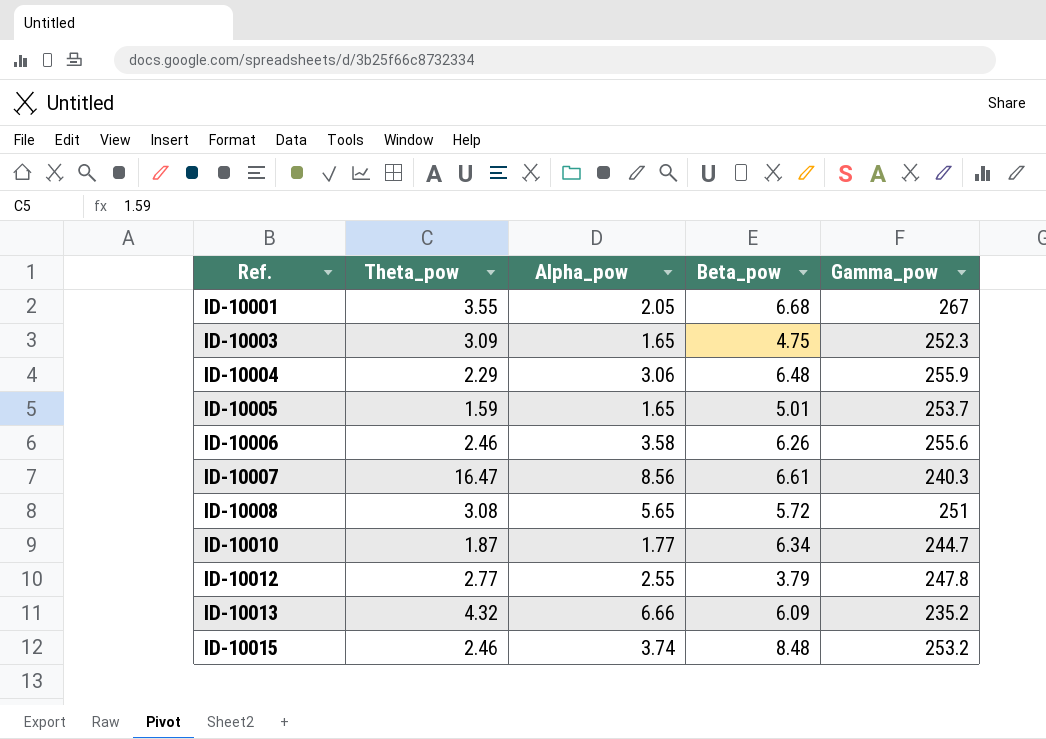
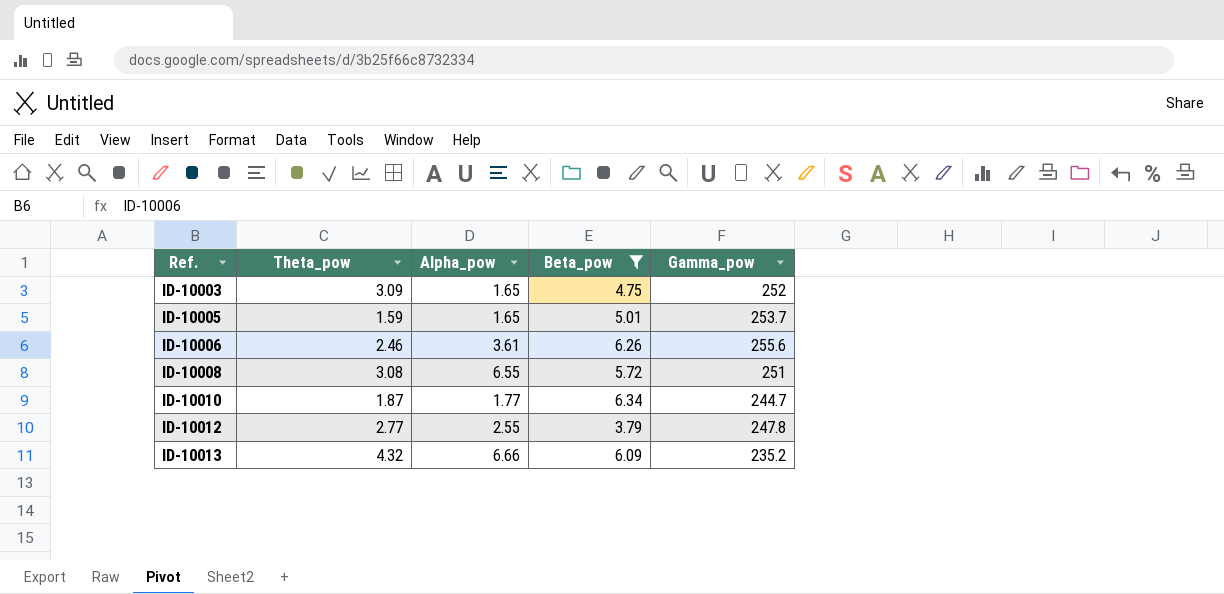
filter: none -> Beta_pow <= 6.34
ID-10003 | Gamma_pow: 252.3 -> 252
ID-10006 | Alpha_pow: 3.58 -> 3.61
ID-10008 | Alpha_pow: 5.65 -> 6.55

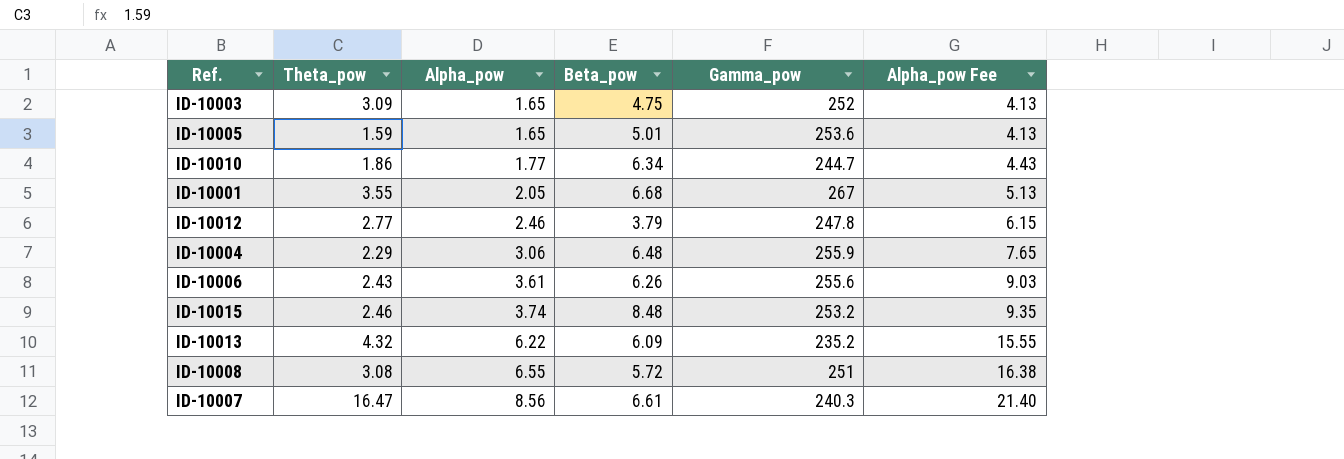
filter: Beta_pow <= 6.34 -> none
row order: Ref. ascending -> Alpha_pow ascending
column Alpha_pow Fee | formula: none -> [Alpha_pow] * 2.5
ID-10005 | Gamma_pow: 253.7 -> 253.6
ID-10010 | Theta_pow: 1.87 -> 1.86
ID-10012 | Alpha_pow: 2.55 -> 2.46
ID-10006 | Theta_pow: 2.46 -> 2.43
ID-10013 | Alpha_pow: 6.66 -> 6.22

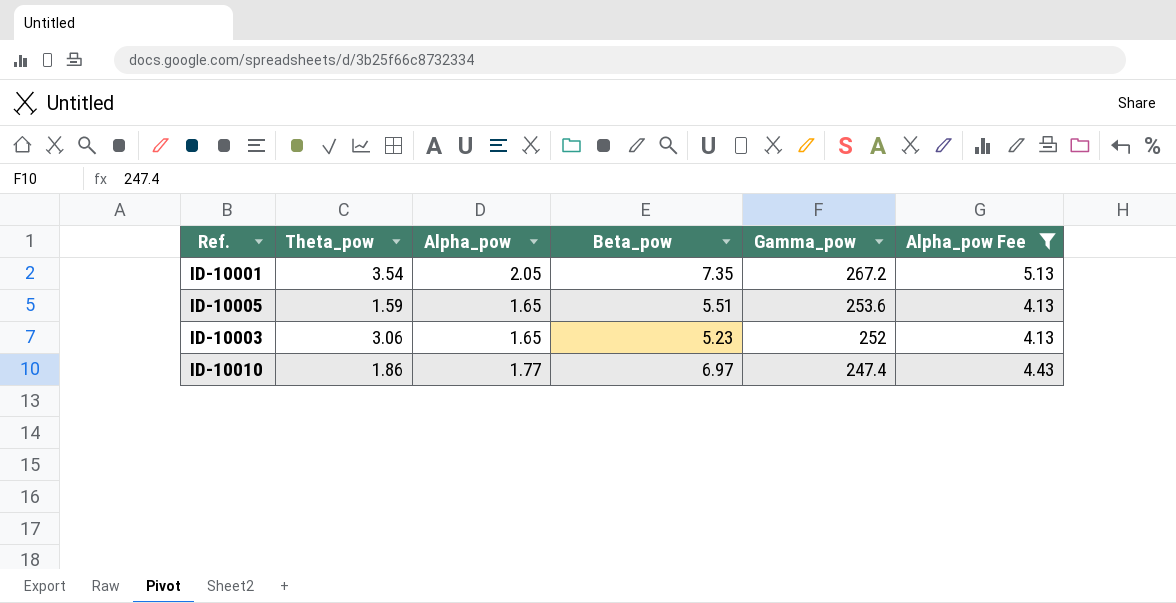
filter: none -> Alpha_pow Fee <= 5.13
row order: Alpha_pow ascending -> Gamma_pow descending
ID-10001 | Theta_pow: 3.55 -> 3.54
ID-10001 | Beta_pow: 6.68 -> 7.35
ID-10001 | Gamma_pow: 267 -> 267.2
ID-10005 | Beta_pow: 5.01 -> 5.51
ID-10003 | Theta_pow: 3.09 -> 3.06
ID-10003 | Beta_pow: 4.75 -> 5.23
ID-10010 | Beta_pow: 6.34 -> 6.97
ID-10010 | Gamma_pow: 244.7 -> 247.4

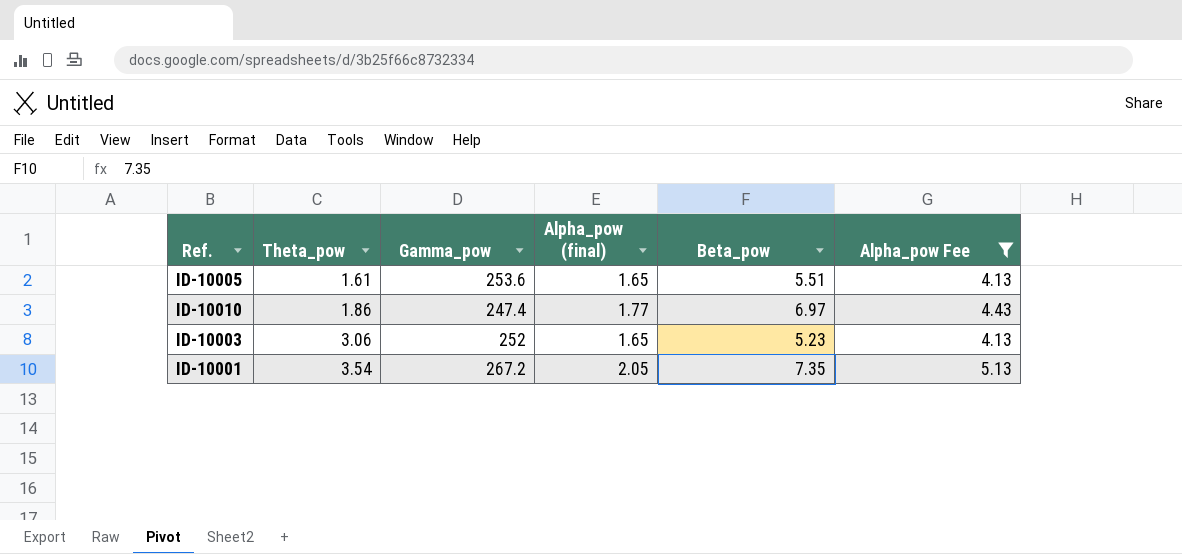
row order: Gamma_pow descending -> Theta_pow ascending
column Gamma_pow | position: 5 -> 3
column name: Alpha_pow -> Alpha_pow (final)
ID-10005 | Theta_pow: 1.59 -> 1.61

